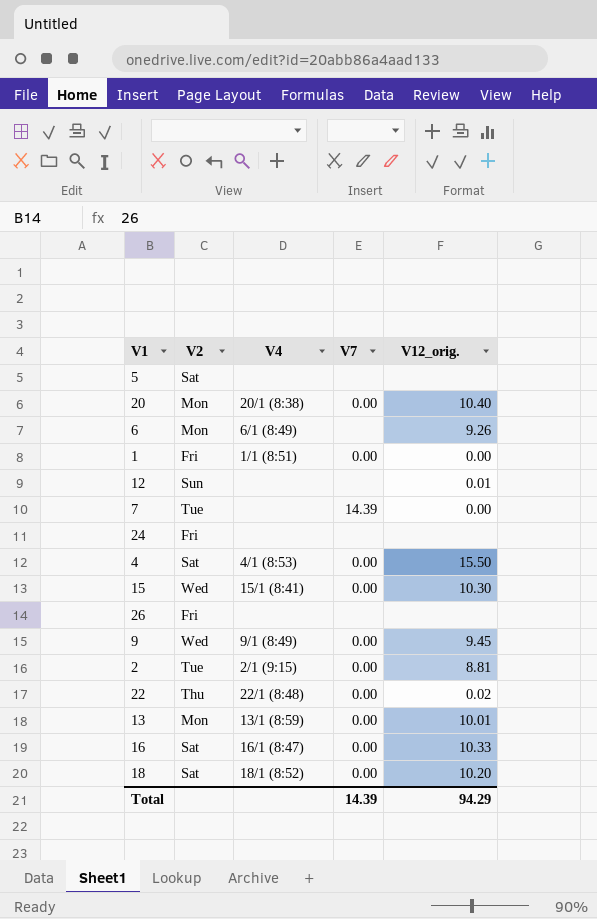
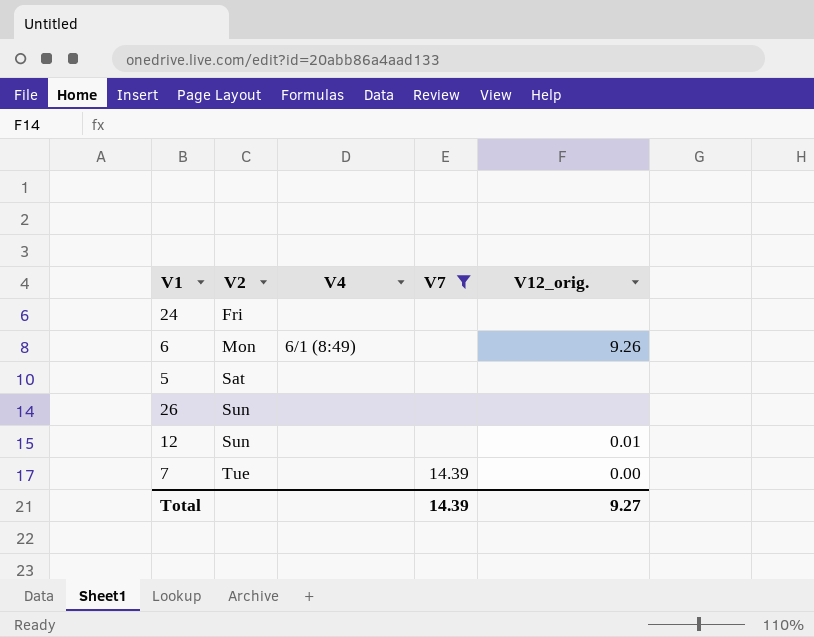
filter: none -> V7 != 0.00
row order: none -> V2 ascending
26 | V2: Fri -> Sun
Total | V12_orig.: 94.29 -> 9.27

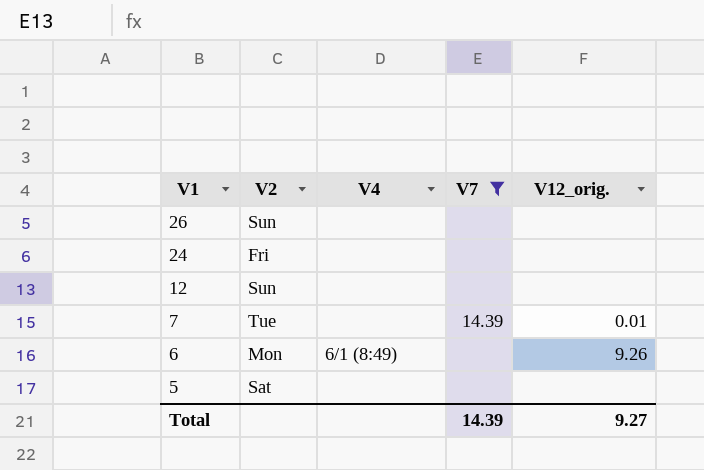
row order: V2 ascending -> V1 descending
12 | V12_orig.: 0.01 -> none
7 | V12_orig.: 0.00 -> 0.01

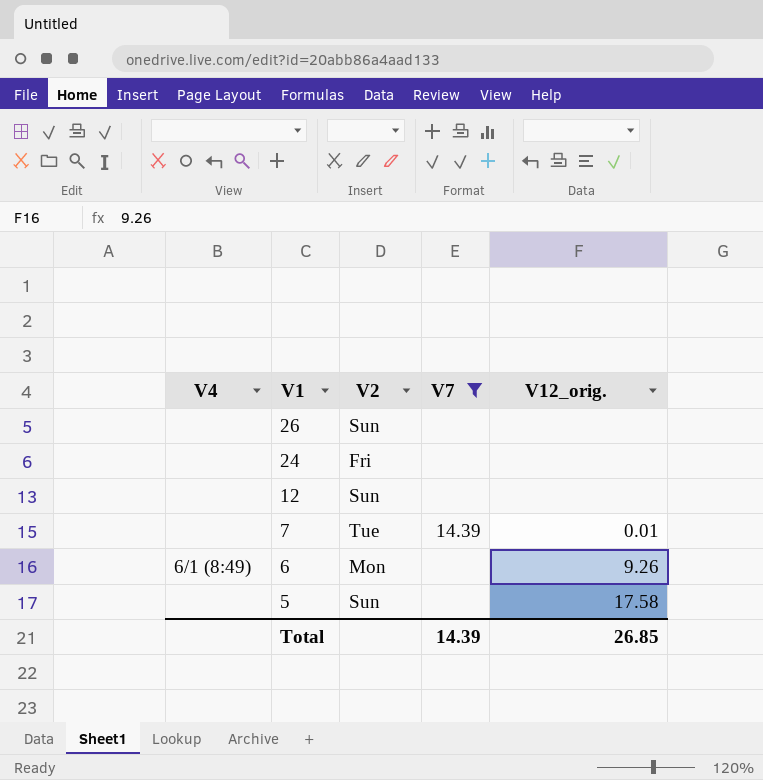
column V4 | position: 3 -> 1
5 | V2: Sat -> Sun
5 | V12_orig.: none -> 17.58
Total | V12_orig.: 9.27 -> 26.85

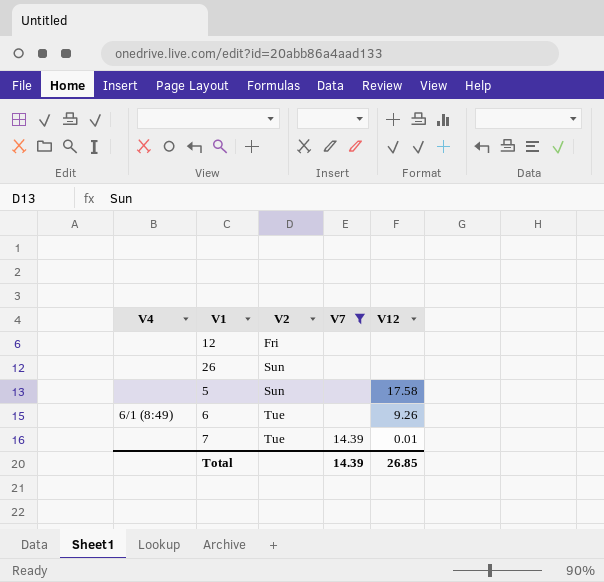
row order: V1 descending -> V2 ascending
column name: V12_orig. -> V12
row 24: none | Fri | none | none -> none
12 | V2: Sun -> Fri
6 | V2: Mon -> Tue

